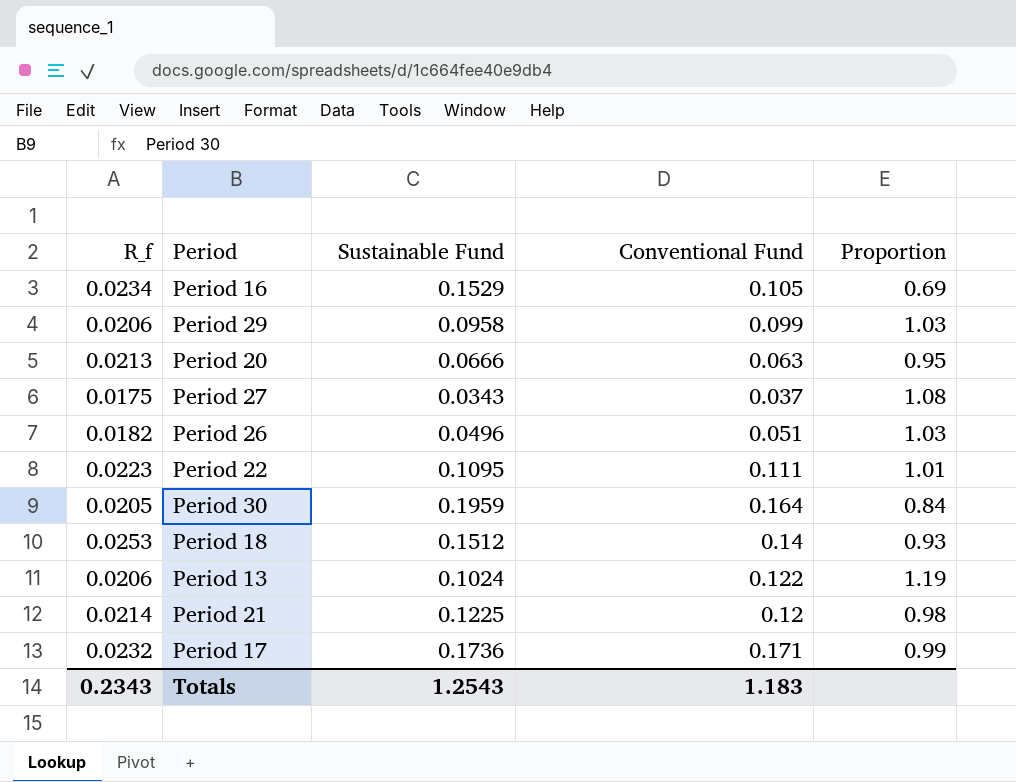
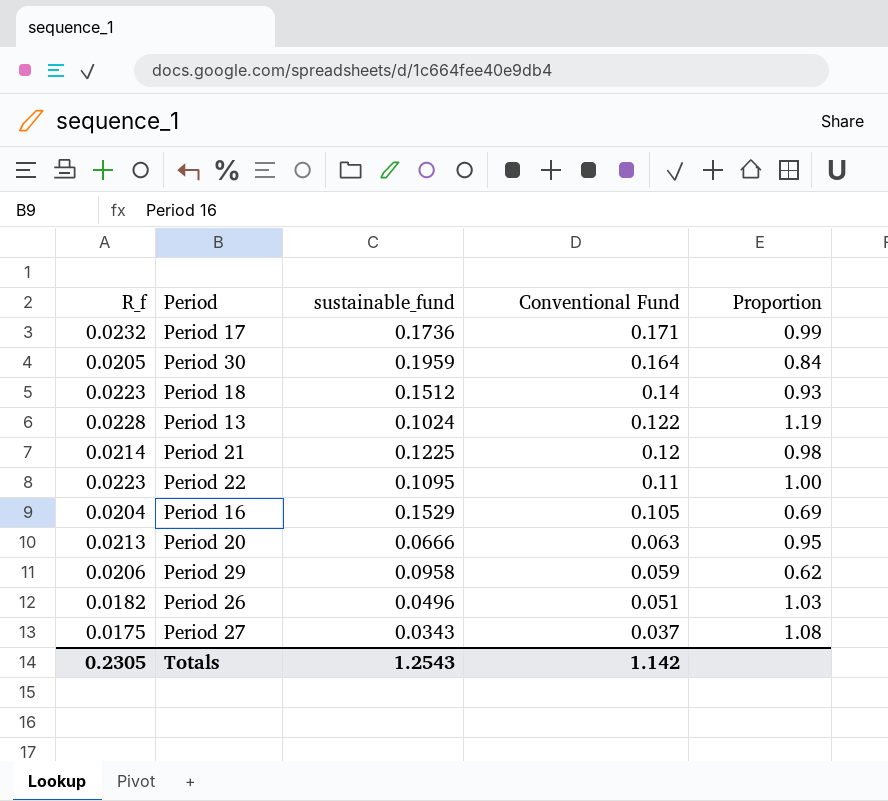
row order: none -> Conventional Fund descending
column name: Sustainable Fund -> sustainable_fund
Period 18 | R_f: 0.0253 -> 0.0223
Period 13 | R_f: 0.0206 -> 0.0228
Period 22 | Conventional Fund: 0.111 -> 0.11
Period 22 | Proportion: 1.01 -> 1.00
Period 16 | R_f: 0.0234 -> 0.0204
Period 29 | Conventional Fund: 0.099 -> 0.059
Period 29 | Proportion: 1.03 -> 0.62
Totals | R_f: 0.2343 -> 0.2305
Totals | Conventional Fund: 1.183 -> 1.142

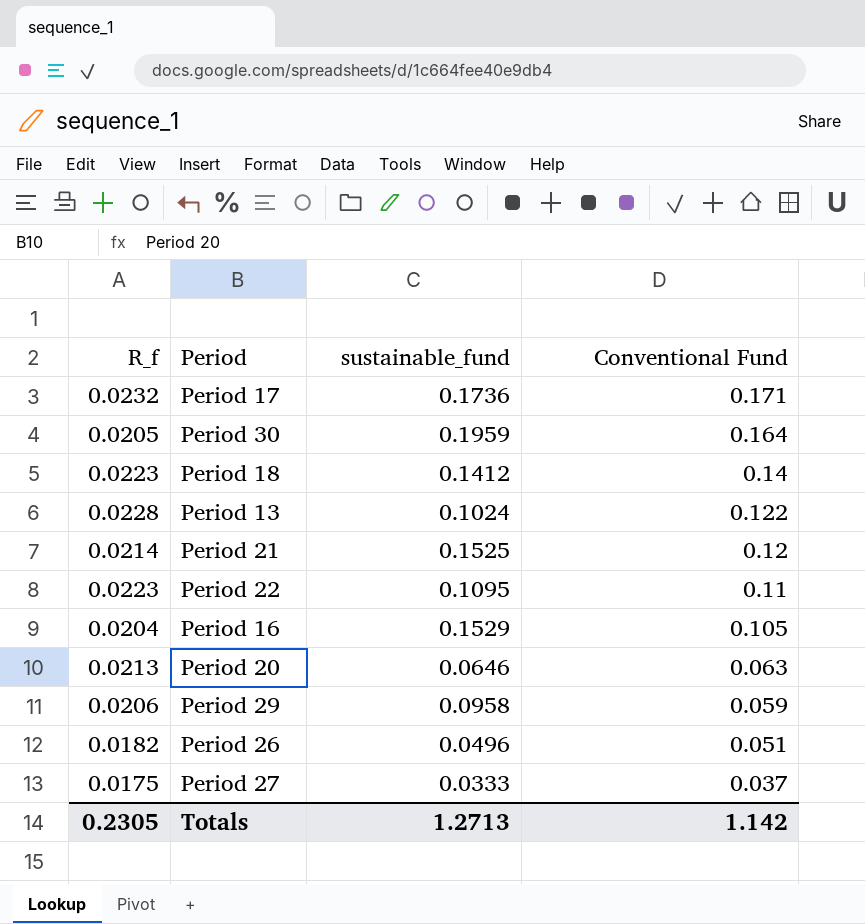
column Proportion | formula: [Conventional Fund] / [sustainable_fund] -> none
Period 18 | sustainable_fund: 0.1512 -> 0.1412
Period 21 | sustainable_fund: 0.1225 -> 0.1525
Period 20 | sustainable_fund: 0.0666 -> 0.0646
Period 27 | sustainable_fund: 0.0343 -> 0.0333
Totals | sustainable_fund: 1.2543 -> 1.2713

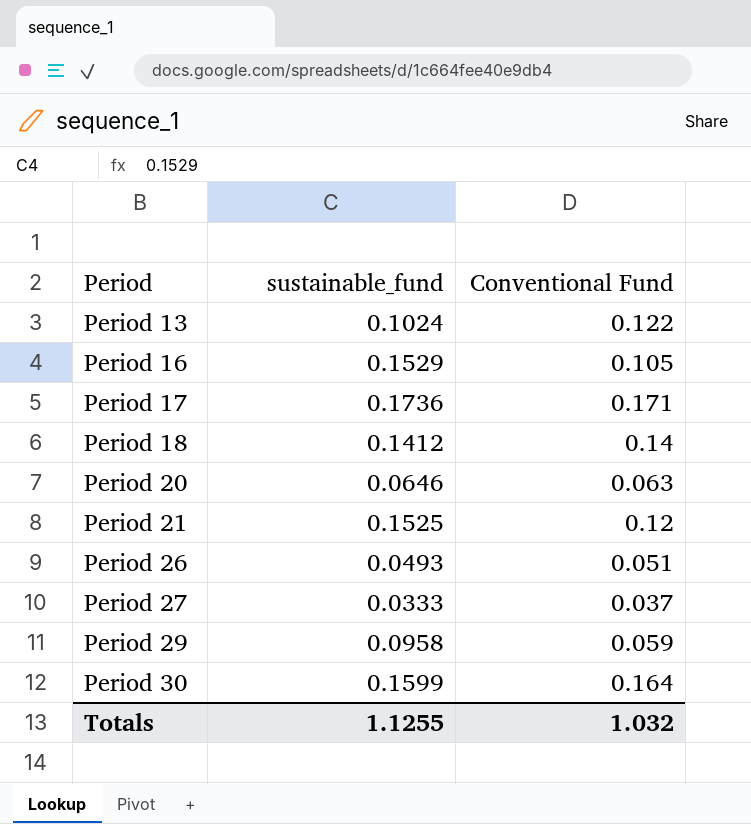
row order: Conventional Fund descending -> Period ascending
column R_f | position: 1 -> none
row Period 22: 0.0223 | 0.1095 | 0.11 -> none
Period 26 | sustainable_fund: 0.0496 -> 0.0493
Period 30 | sustainable_fund: 0.1959 -> 0.1599
Totals | sustainable_fund: 1.2713 -> 1.1255
Totals | Conventional Fund: 1.142 -> 1.032

